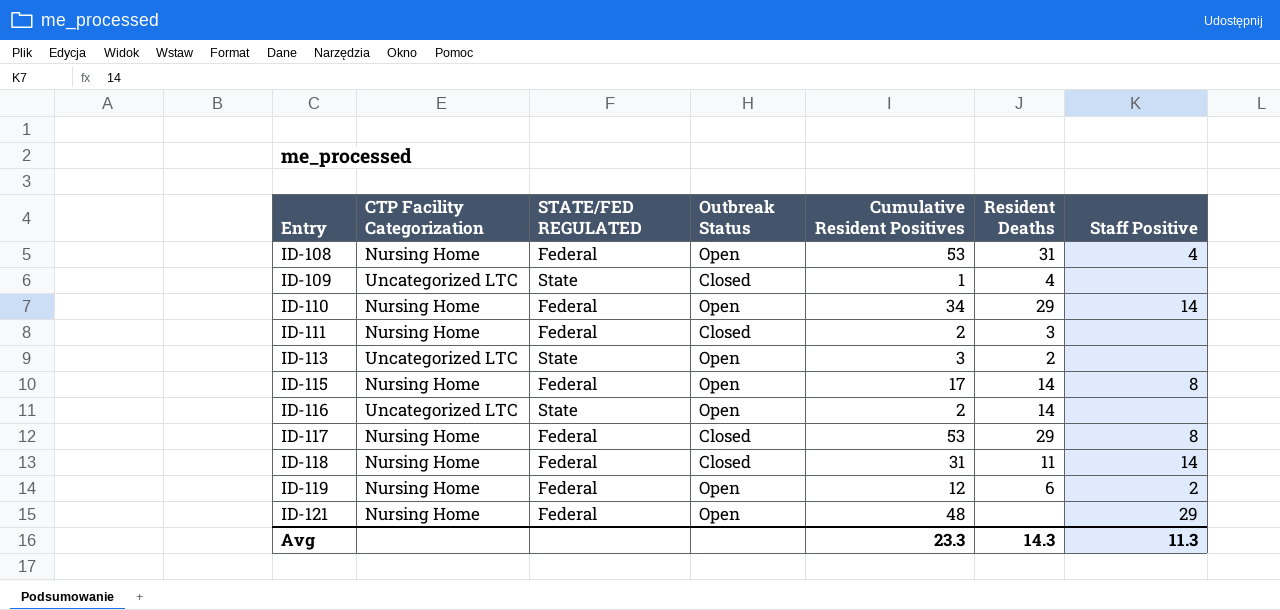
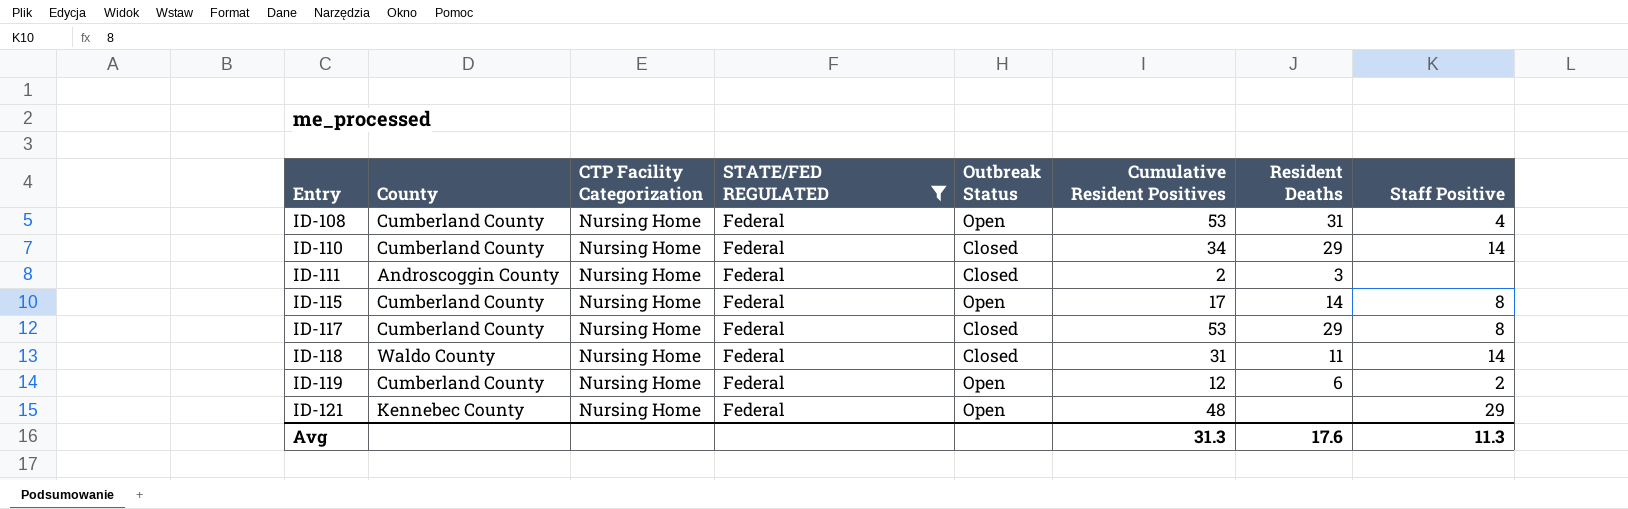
filter: none -> STATE/FED REGULATED = Federal
column County | position: none -> 2
ID-110 | Outbreak Status: Open -> Closed
Avg | Cumulative Resident Positives: 23.3 -> 31.3
Avg | Resident Deaths: 14.3 -> 17.6

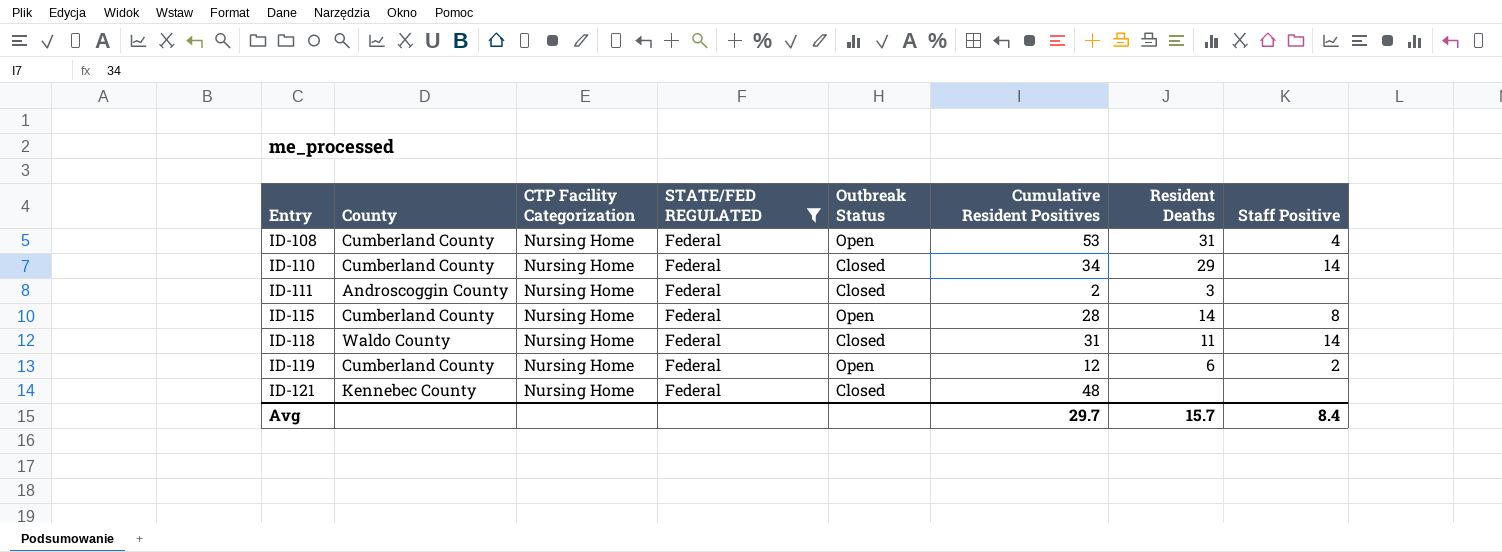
row ID-117: Cumberland County | Nursing Home | Federal | Closed | 53 | 29 | 8 -> none
ID-115 | Cumulative Resident Positives: 17 -> 28
ID-121 | Outbreak Status: Open -> Closed
ID-121 | Staff Positive: 29 -> none
Avg | Cumulative Resident Positives: 31.3 -> 29.7
Avg | Resident Deaths: 17.6 -> 15.7
Avg | Staff Positive: 11.3 -> 8.4

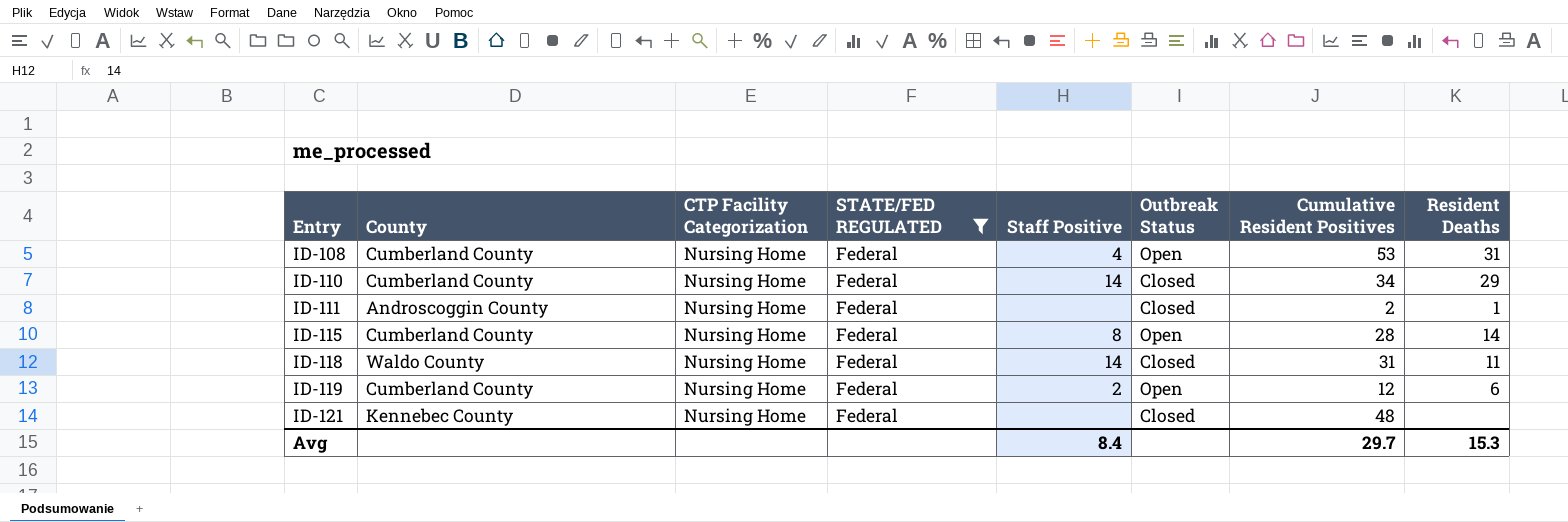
column Staff Positive | position: 8 -> 5
ID-111 | Resident Deaths: 3 -> 1
Avg | Resident Deaths: 15.7 -> 15.3

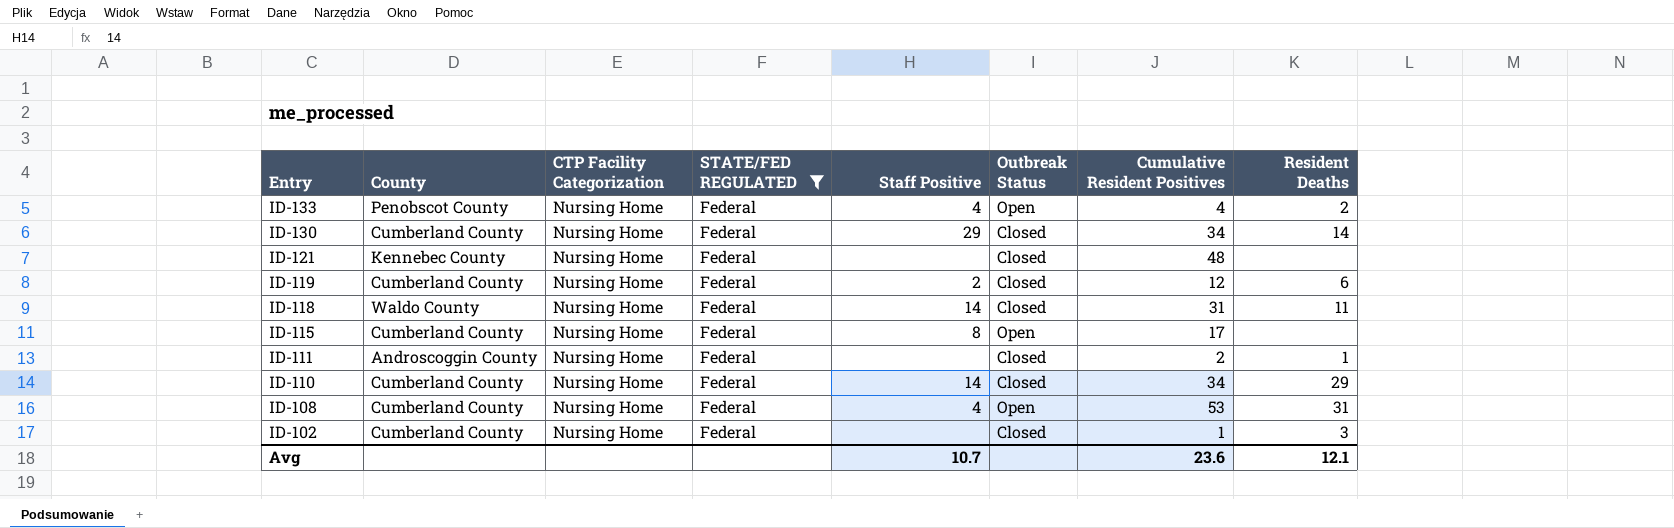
row order: Entry ascending -> Entry descending
row ID-133: none -> Penobscot County | Nursing Home | Federal | 4 | Open | 4 | 2
row ID-130: none -> Cumberland County | Nursing Home | Federal | 29 | Closed | 34 | 14
ID-119 | Outbreak Status: Open -> Closed
ID-115 | Cumulative Resident Positives: 28 -> 17
ID-115 | Resident Deaths: 14 -> none
row ID-102: none -> Cumberland County | Nursing Home | Federal | none | Closed | 1 | 3
Avg | Staff Positive: 8.4 -> 10.7
Avg | Cumulative Resident Positives: 29.7 -> 23.6
Avg | Resident Deaths: 15.3 -> 12.1

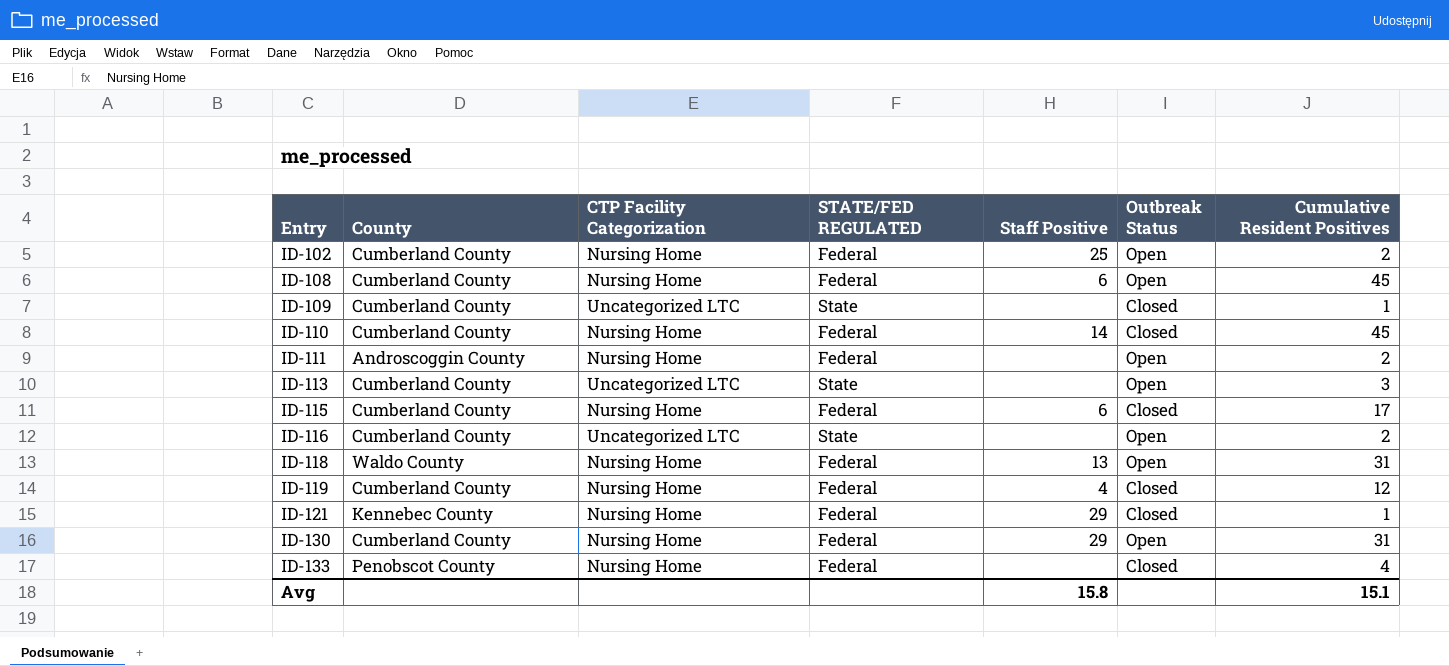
filter: STATE/FED REGULATED = Federal -> none
row order: Entry descending -> Entry ascending
column Resident Deaths | position: 8 -> none
ID-102 | Staff Positive: none -> 25
ID-102 | Outbreak Status: Closed -> Open
ID-102 | Cumulative Resident Positives: 1 -> 2
ID-108 | Staff Positive: 4 -> 6
ID-108 | Cumulative Resident Positives: 53 -> 45
ID-110 | Cumulative Resident Positives: 34 -> 45
ID-111 | Outbreak Status: Closed -> Open
ID-115 | Staff Positive: 8 -> 6
ID-115 | Outbreak Status: Open -> Closed
ID-118 | Staff Positive: 14 -> 13
ID-118 | Outbreak Status: Closed -> Open
ID-119 | Staff Positive: 2 -> 4
ID-121 | Staff Positive: none -> 29
ID-121 | Cumulative Resident Positives: 48 -> 1
ID-130 | Outbreak Status: Closed -> Open
ID-130 | Cumulative Resident Positives: 34 -> 31
ID-133 | Staff Positive: 4 -> none
ID-133 | Outbreak Status: Open -> Closed
Avg | Staff Positive: 10.7 -> 15.8
Avg | Cumulative Resident Positives: 23.6 -> 15.1

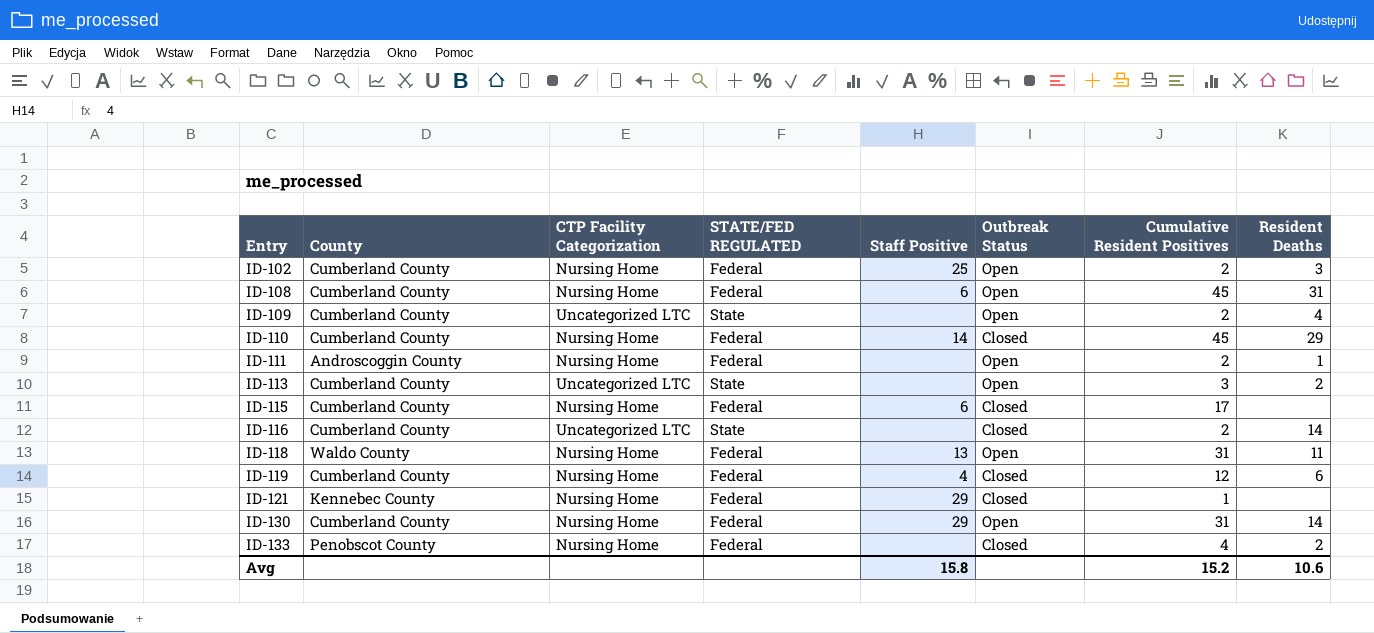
column Resident Deaths | position: none -> 8
ID-109 | Outbreak Status: Closed -> Open
ID-109 | Cumulative Resident Positives: 1 -> 2
ID-116 | Outbreak Status: Open -> Closed
Avg | Cumulative Resident Positives: 15.1 -> 15.2

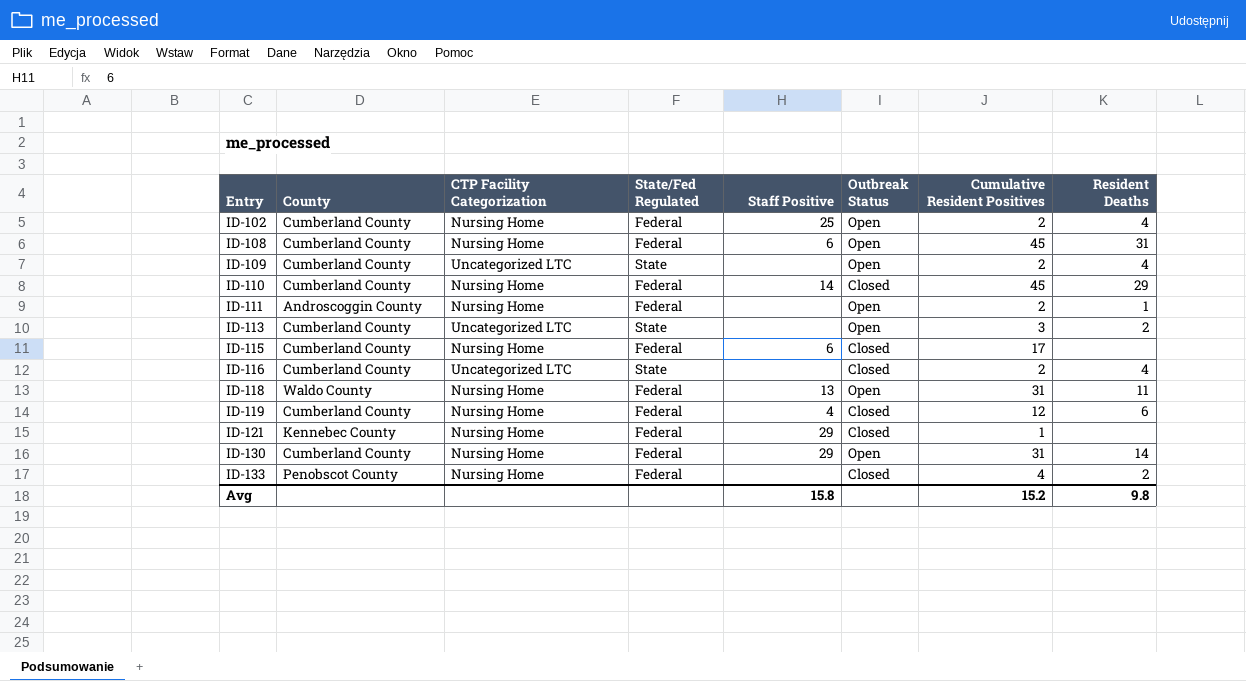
column name: STATE/FED REGULATED -> State/Fed Regulated
ID-102 | Resident Deaths: 3 -> 4
ID-116 | Resident Deaths: 14 -> 4
Avg | Resident Deaths: 10.6 -> 9.8

